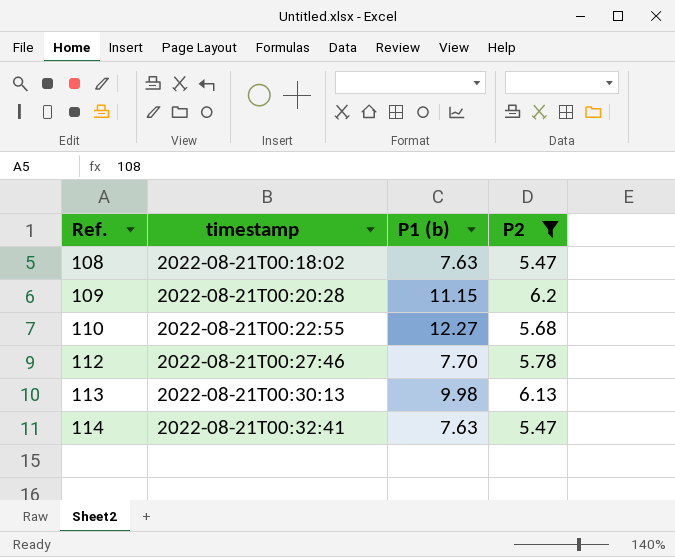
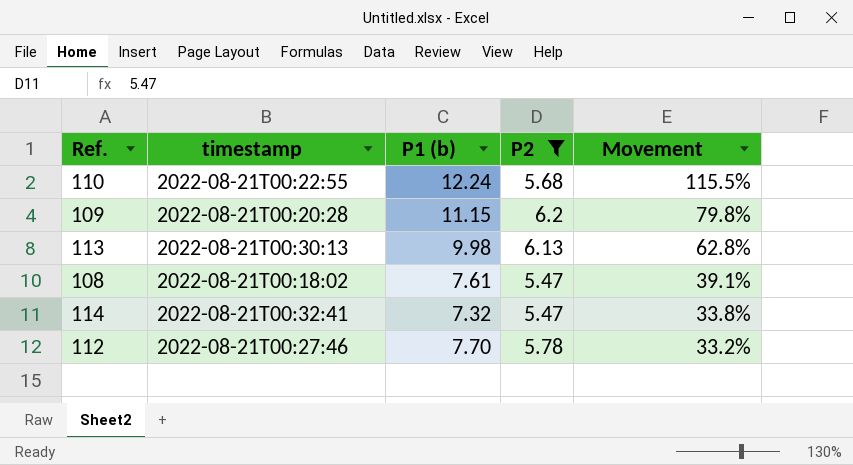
row order: Ref. ascending -> Movement descending
column Movement | formula: none -> ([P1 (b)] - [P2]) / [P2]
110 | P1 (b): 12.27 -> 12.24
108 | P1 (b): 7.63 -> 7.61
114 | P1 (b): 7.63 -> 7.32

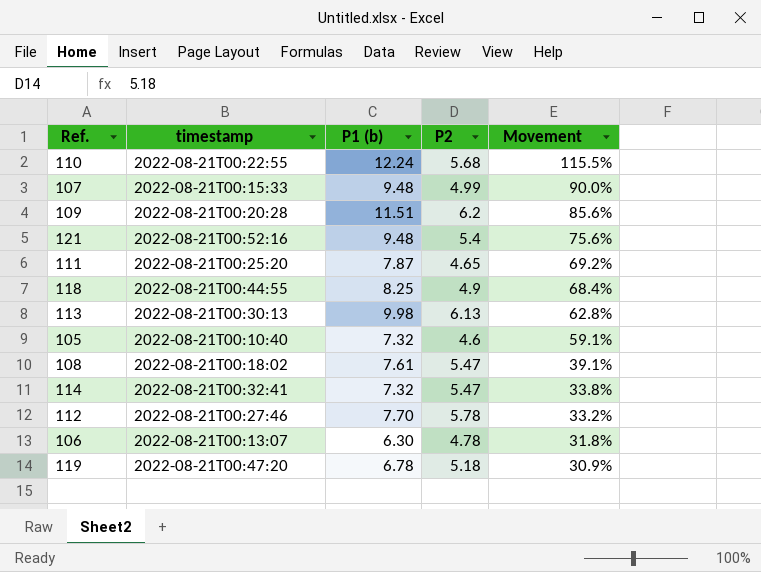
filter: P2 >= 5.47 -> none
109 | P1 (b): 11.15 -> 11.51
109 | Movement: 79.8% -> 85.6%

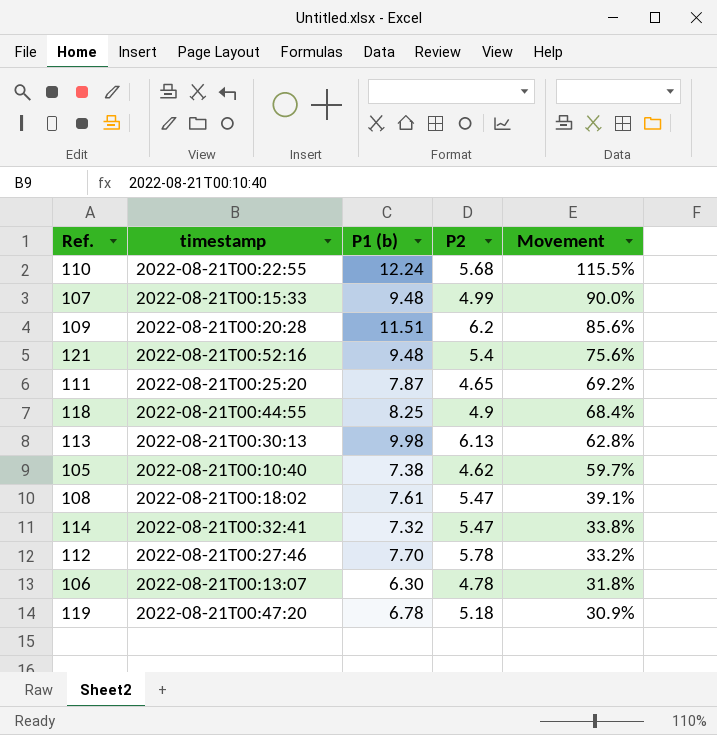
105 | P1 (b): 7.32 -> 7.38
105 | P2: 4.6 -> 4.62
105 | Movement: 59.1% -> 59.7%

